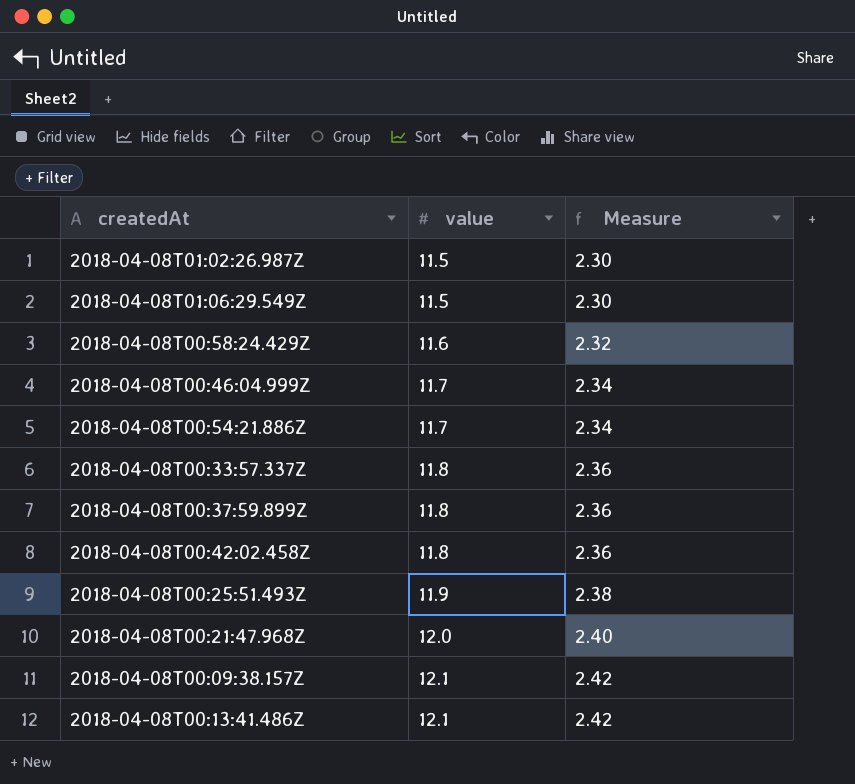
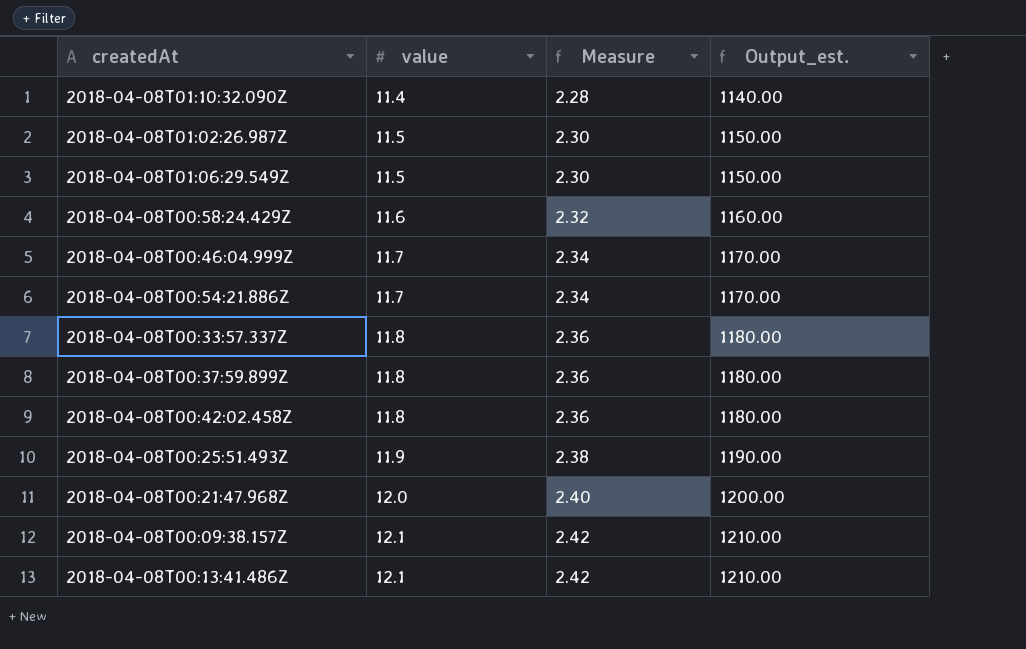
column Output_est. | formula: none -> [value] * 100
row 2018-04-08T01:10:32.090Z: none -> 11.4 | 2.28 | 1140.00

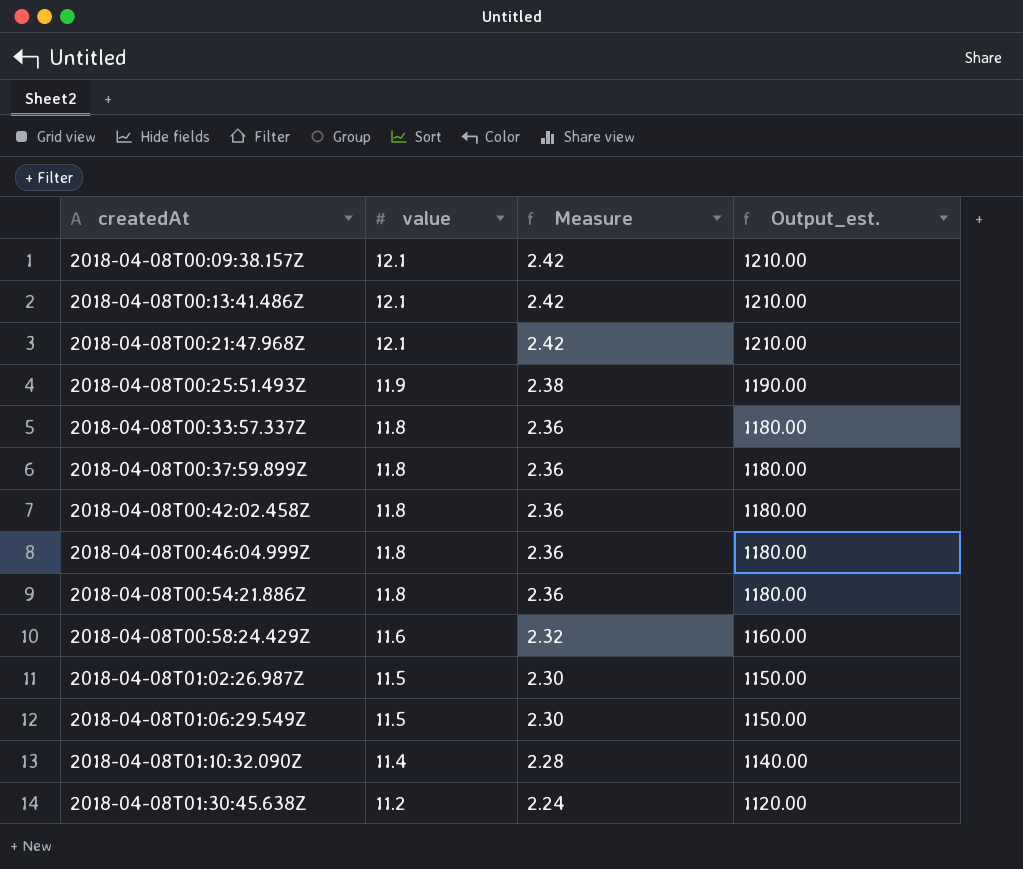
row order: value ascending -> createdAt ascending
2018-04-08T00:21:47.968Z | value: 12.0 -> 12.1
2018-04-08T00:21:47.968Z | Measure: 2.40 -> 2.42
2018-04-08T00:21:47.968Z | Output_est.: 1200.00 -> 1210.00
2018-04-08T00:46:04.999Z | value: 11.7 -> 11.8
2018-04-08T00:46:04.999Z | Measure: 2.34 -> 2.36
2018-04-08T00:46:04.999Z | Output_est.: 1170.00 -> 1180.00
2018-04-08T00:54:21.886Z | value: 11.7 -> 11.8
2018-04-08T00:54:21.886Z | Measure: 2.34 -> 2.36
2018-04-08T00:54:21.886Z | Output_est.: 1170.00 -> 1180.00
row 2018-04-08T01:30:45.638Z: none -> 11.2 | 2.24 | 1120.00

